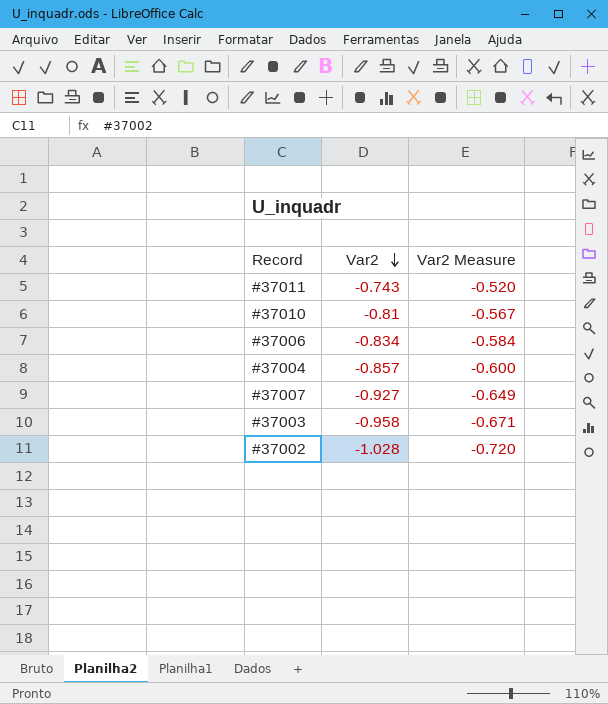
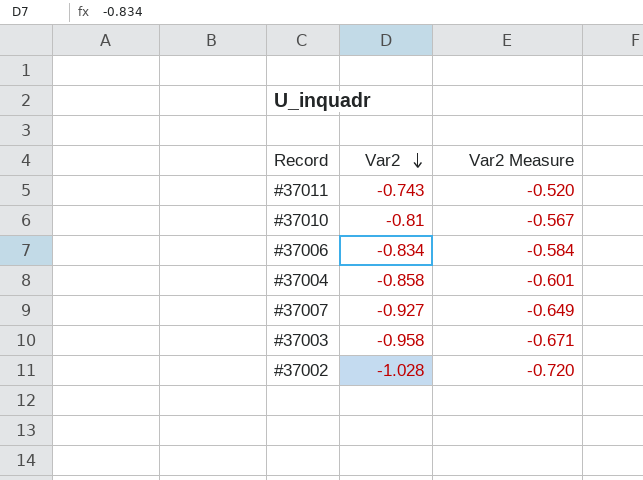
#37004 | Var2: -0.857 -> -0.858
#37004 | Var2 Measure: -0.600 -> -0.601

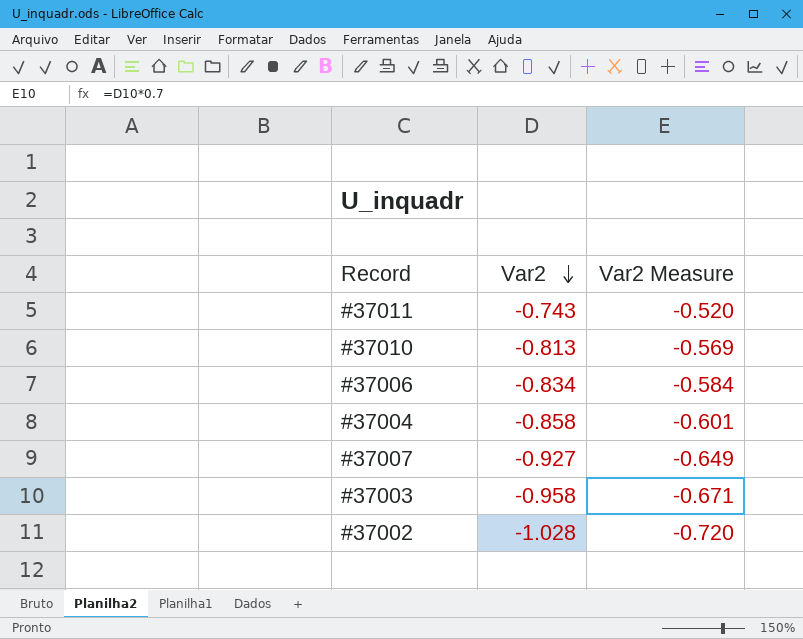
#37010 | Var2: -0.81 -> -0.813
#37010 | Var2 Measure: -0.567 -> -0.569

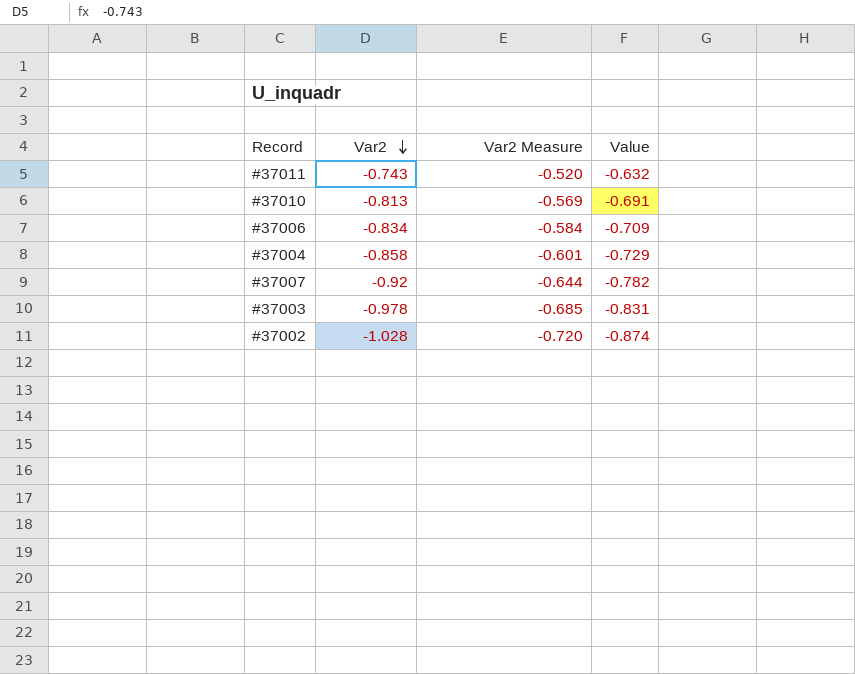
column Value | formula: none -> [Var2] * 0.85
#37007 | Var2: -0.927 -> -0.92
#37007 | Var2 Measure: -0.649 -> -0.644
#37003 | Var2: -0.958 -> -0.978
#37003 | Var2 Measure: -0.671 -> -0.685

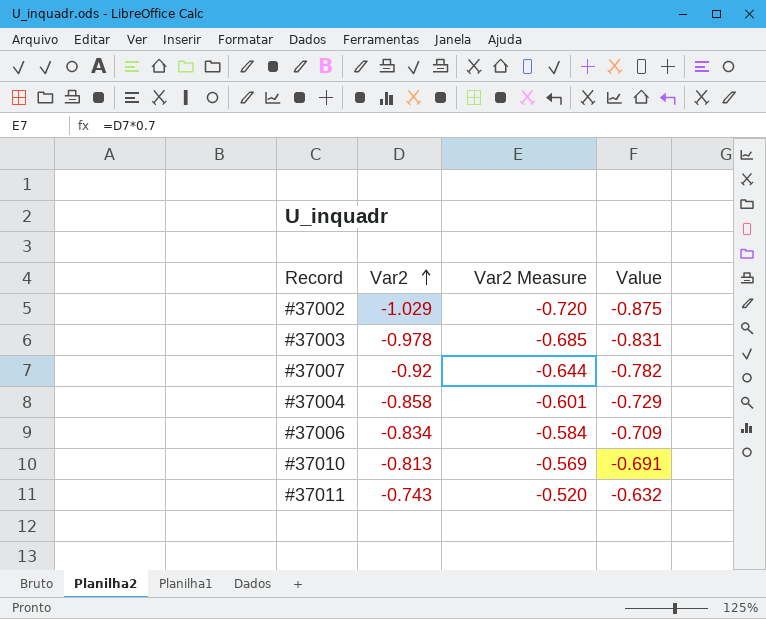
row order: Var2 descending -> Var2 ascending
#37002 | Var2: -1.028 -> -1.029
#37002 | Value: -0.874 -> -0.875

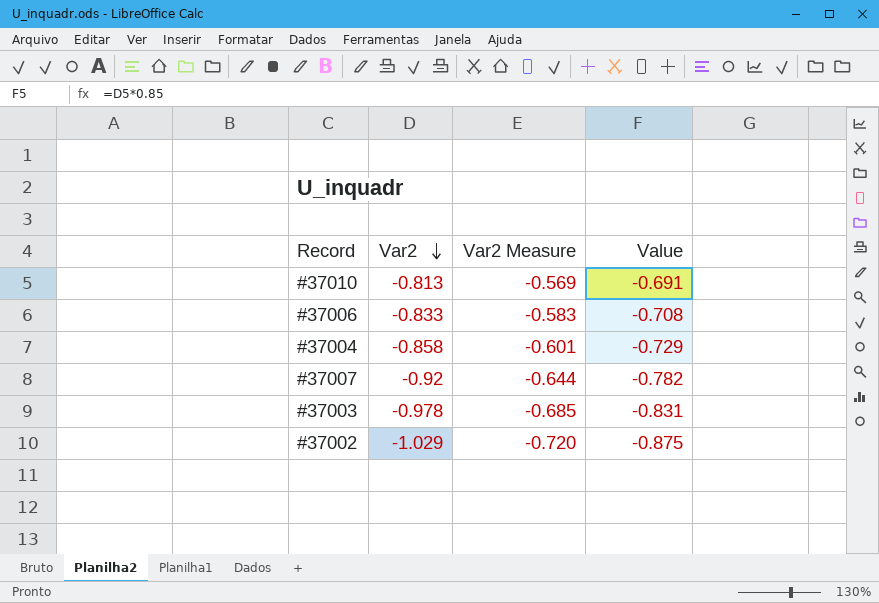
row order: Var2 ascending -> Var2 descending
row #37011: -0.743 | -0.520 | -0.632 -> none
#37006 | Var2: -0.834 -> -0.833
#37006 | Var2 Measure: -0.584 -> -0.583
#37006 | Value: -0.709 -> -0.708

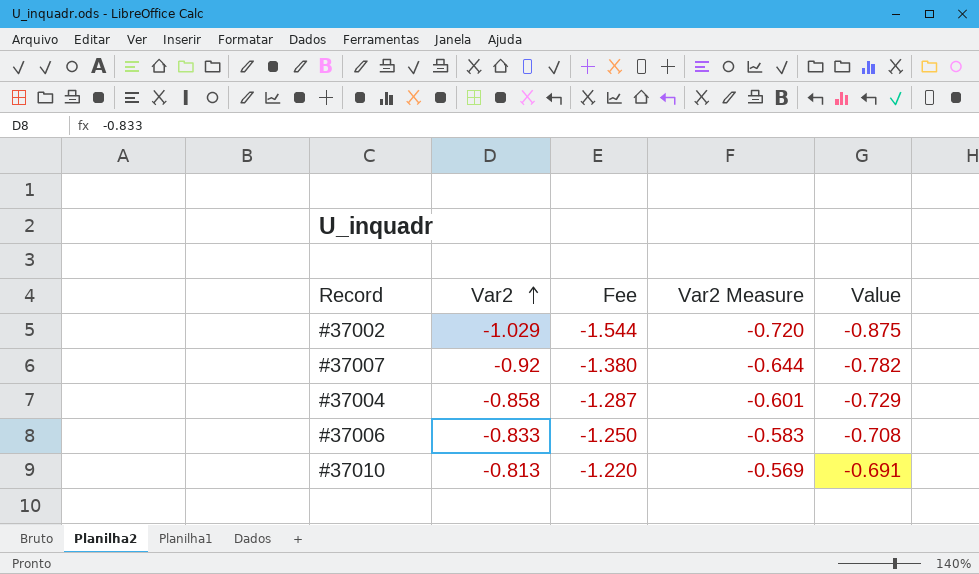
row order: Var2 descending -> Var2 ascending
column Fee | formula: none -> [Var2] * 1.5
row #37003: -0.978 | -0.685 | -0.831 -> none

